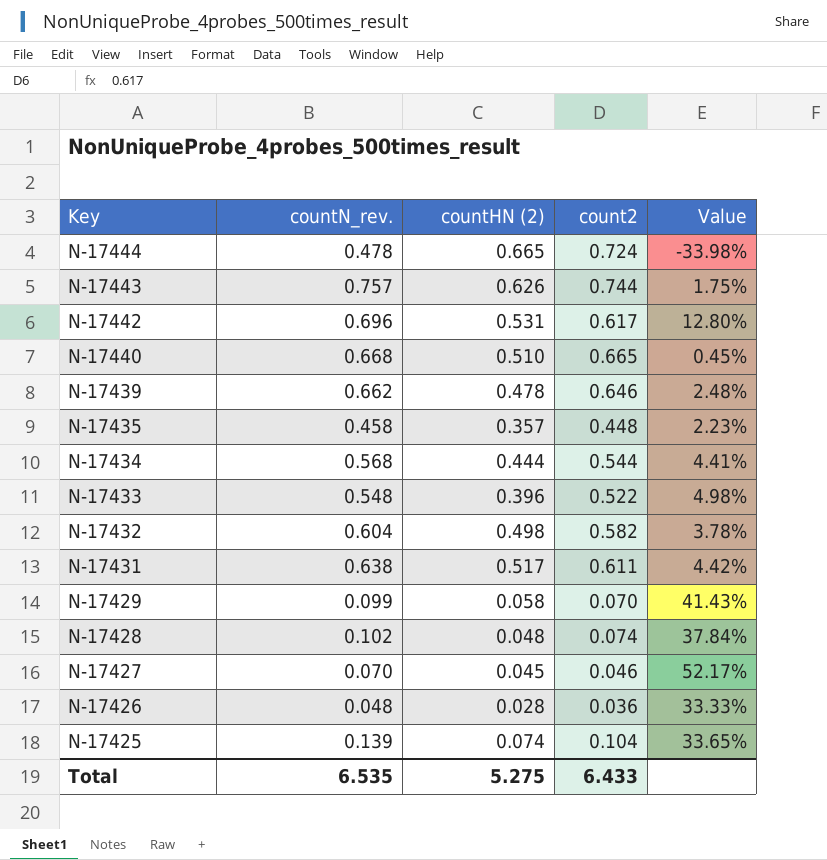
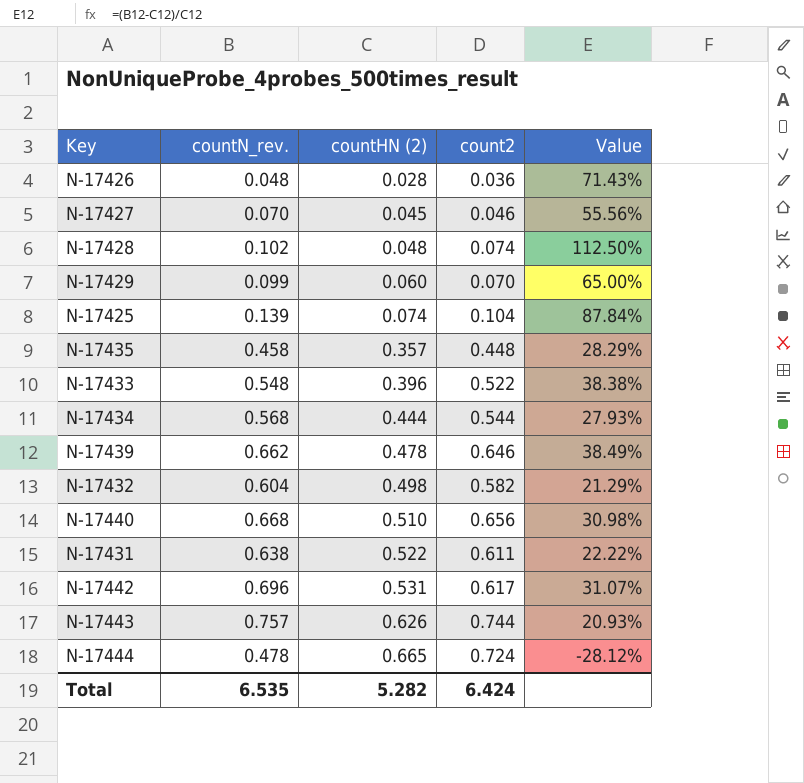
row order: Key descending -> countHN (2) ascending
column Value | formula: ([countN_rev.] - [count2]) / [count2] -> ([countN_rev.] - [countHN (2)]) / [countHN (2)]
N-17429 | countHN (2): 0.058 -> 0.060
N-17440 | count2: 0.665 -> 0.656
N-17431 | countHN (2): 0.517 -> 0.522
Total | countHN (2): 5.275 -> 5.282
Total | count2: 6.433 -> 6.424

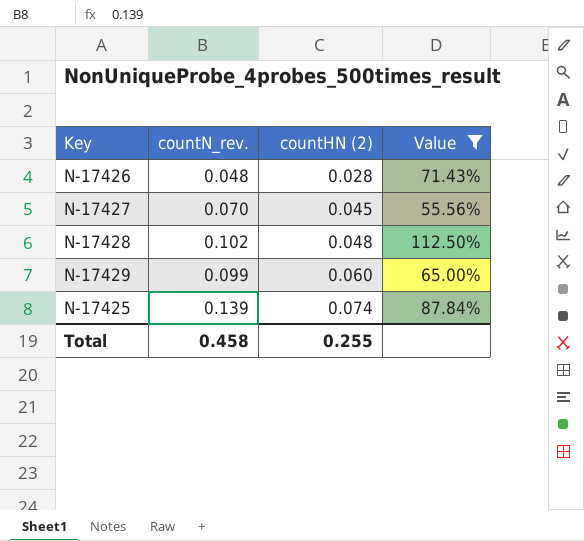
filter: none -> Value >= 55.56%
column count2 | position: 4 -> none
Total | countN_rev.: 6.535 -> 0.458
Total | countHN (2): 5.282 -> 0.255

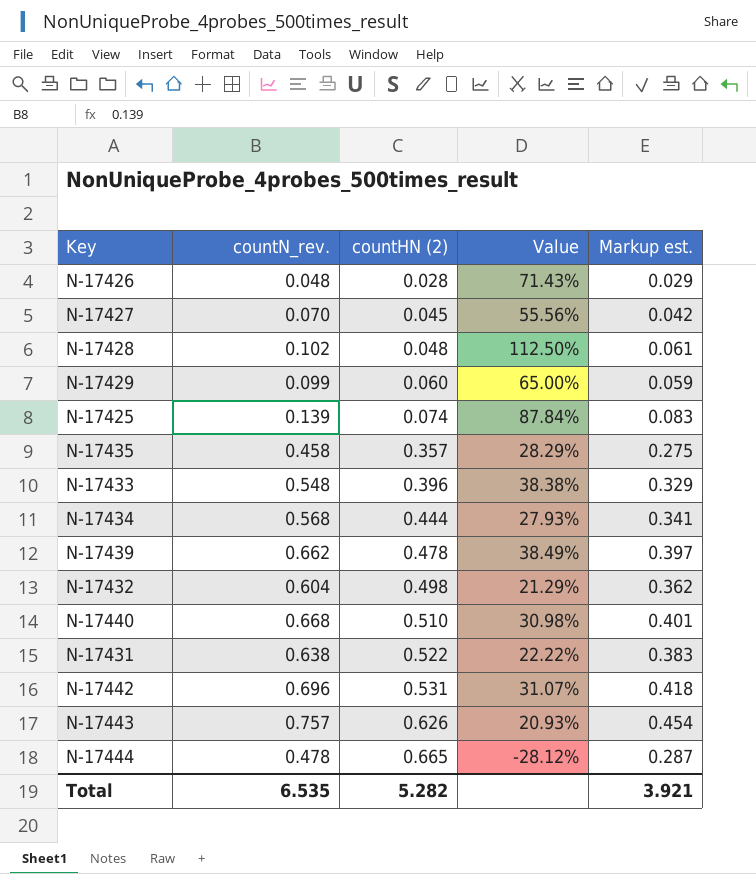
filter: Value >= 55.56% -> none
column Markup est. | formula: none -> [countN_rev.] * 0.6
Total | countN_rev.: 0.458 -> 6.535
Total | countHN (2): 0.255 -> 5.282

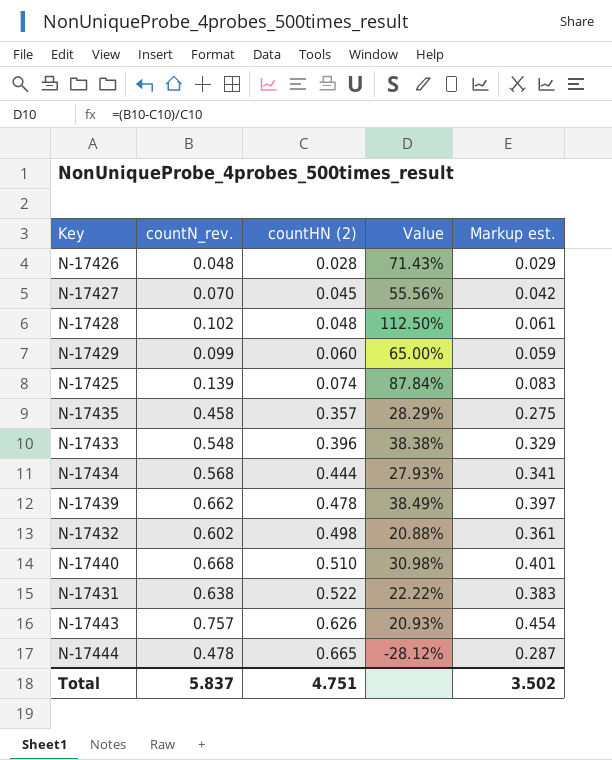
row N-17442: 0.696 | 0.531 | 31.07% | 0.418 -> none
N-17432 | countN_rev.: 0.604 -> 0.602
N-17432 | Value: 21.29% -> 20.88%
N-17432 | Markup est.: 0.362 -> 0.361
Total | countN_rev.: 6.535 -> 5.837
Total | countHN (2): 5.282 -> 4.751
Total | Markup est.: 3.921 -> 3.502

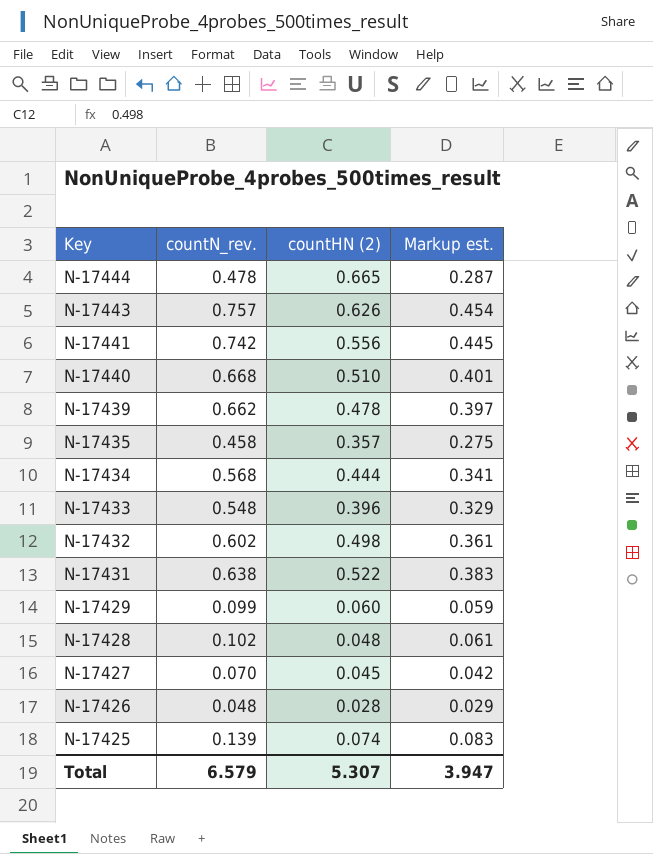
row order: countHN (2) ascending -> Key descending
column Value | formula: ([countN_rev.] - [countHN (2)]) / [countHN (2)] -> none
row N-17441: none -> 0.742 | 0.556 | 0.445
Total | countN_rev.: 5.837 -> 6.579
Total | countHN (2): 4.751 -> 5.307
Total | Markup est.: 3.502 -> 3.947

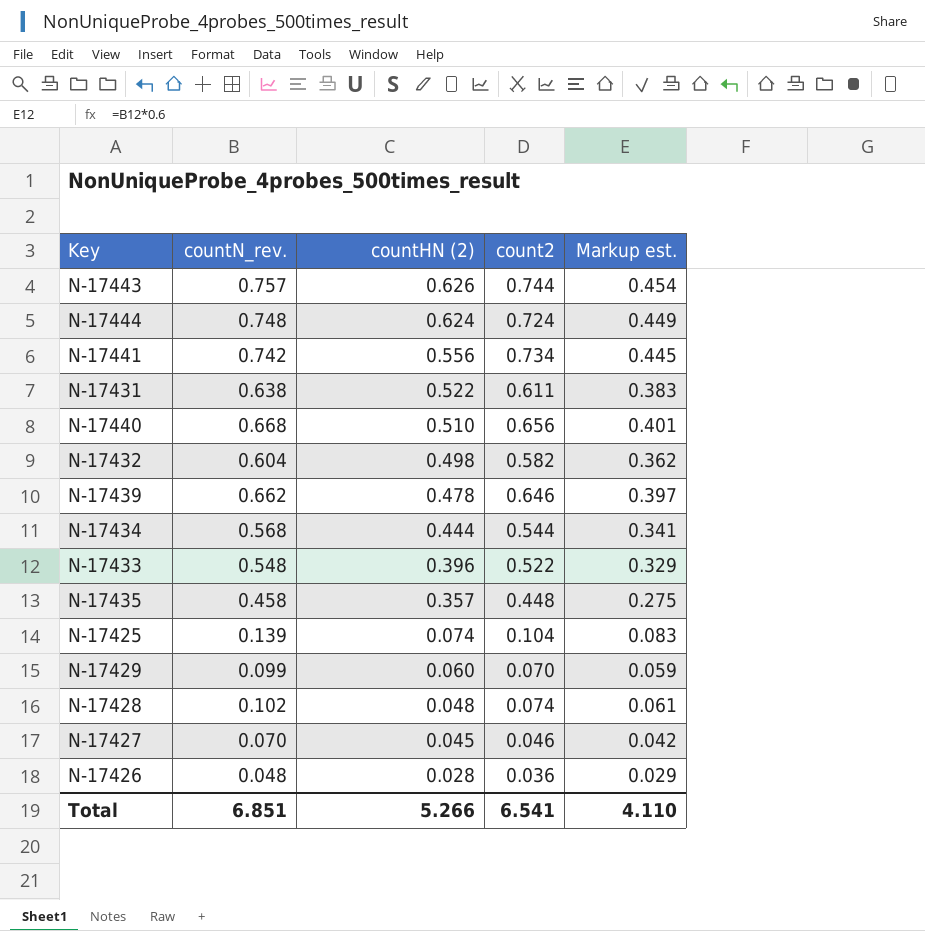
row order: Key descending -> countHN (2) descending
column count2 | position: none -> 4
N-17444 | countN_rev.: 0.478 -> 0.748
N-17444 | countHN (2): 0.665 -> 0.624
N-17444 | Markup est.: 0.287 -> 0.449
N-17432 | countN_rev.: 0.602 -> 0.604
N-17432 | Markup est.: 0.361 -> 0.362
Total | countN_rev.: 6.579 -> 6.851
Total | countHN (2): 5.307 -> 5.266
Total | Markup est.: 3.947 -> 4.110

